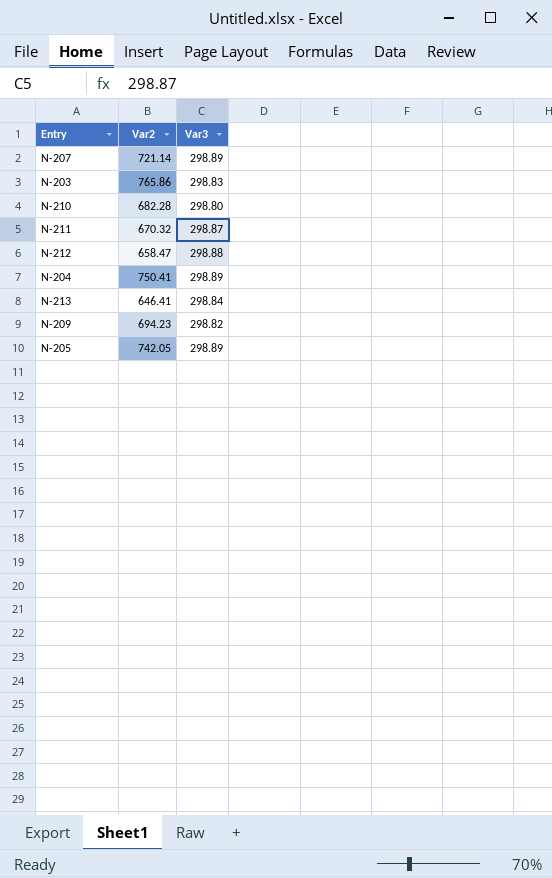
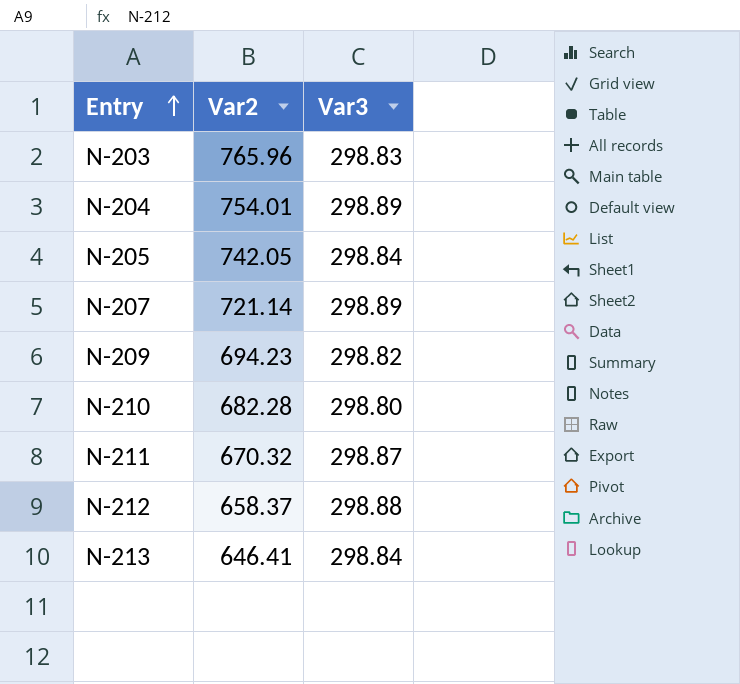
row order: none -> Entry ascending
N-203 | Var2: 765.86 -> 765.96
N-204 | Var2: 750.41 -> 754.01
N-205 | Var3: 298.89 -> 298.84
N-212 | Var2: 658.47 -> 658.37

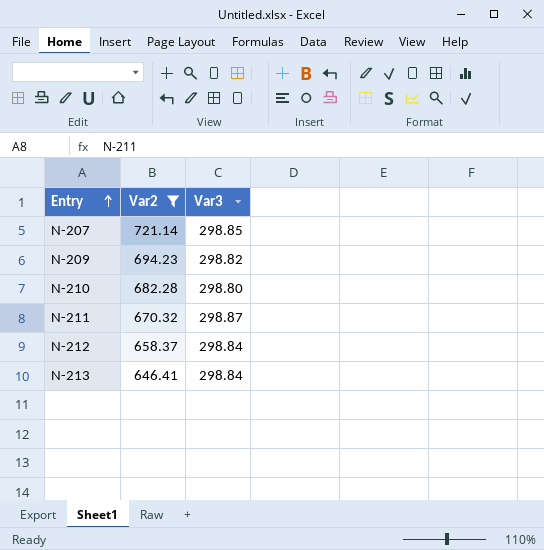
filter: none -> Var2 <= 721.14
N-207 | Var3: 298.89 -> 298.85
N-212 | Var3: 298.88 -> 298.84

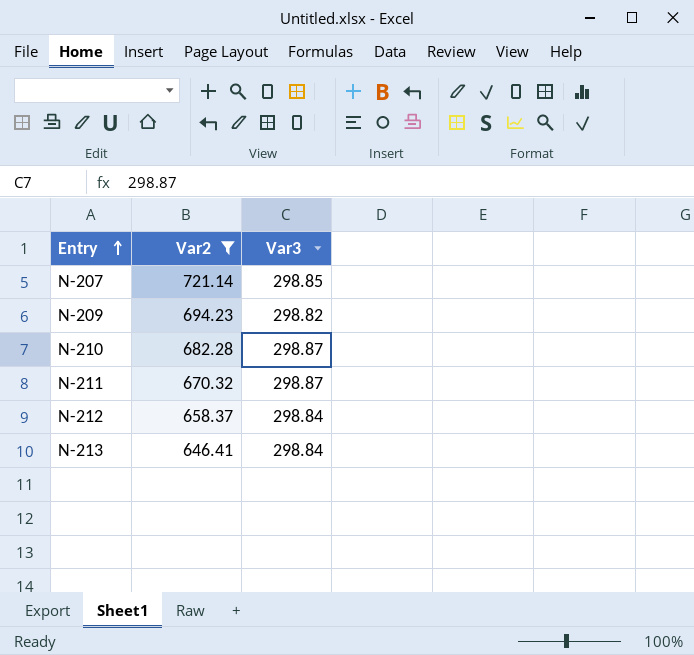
N-210 | Var3: 298.80 -> 298.87

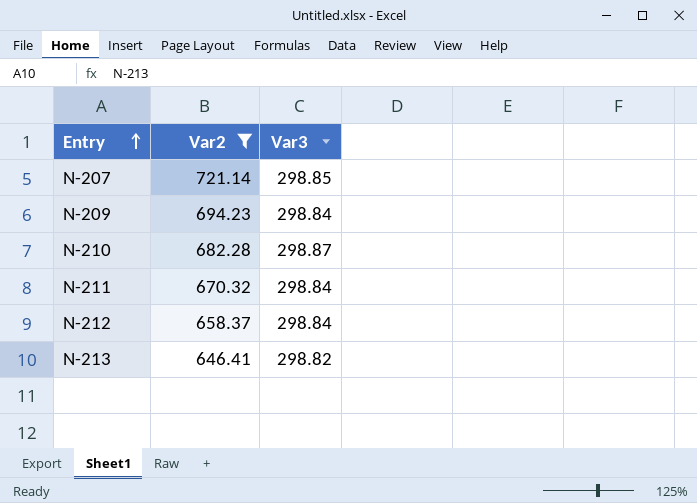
N-209 | Var3: 298.82 -> 298.84
N-211 | Var3: 298.87 -> 298.84
N-213 | Var3: 298.84 -> 298.82

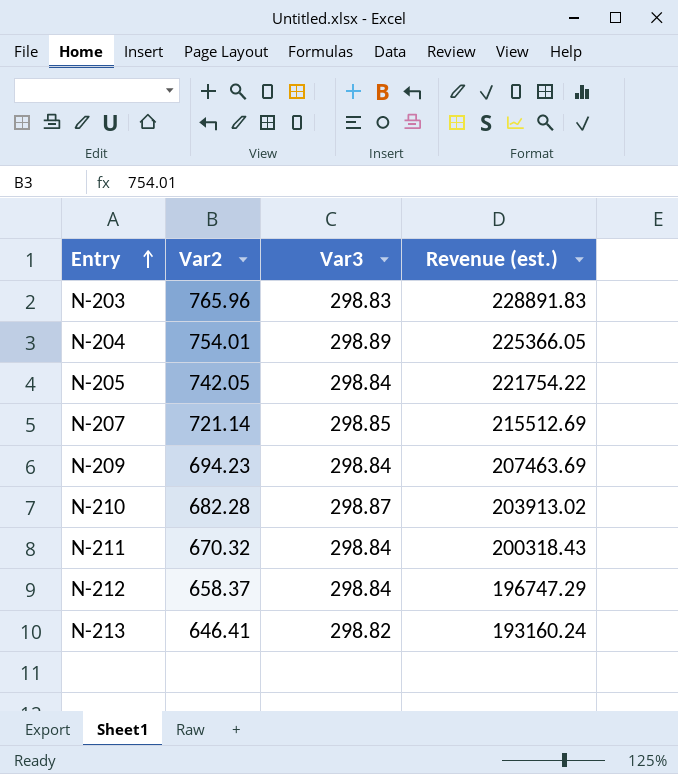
filter: Var2 <= 721.14 -> none
column Revenue (est.) | formula: none -> [Var2] * [Var3]

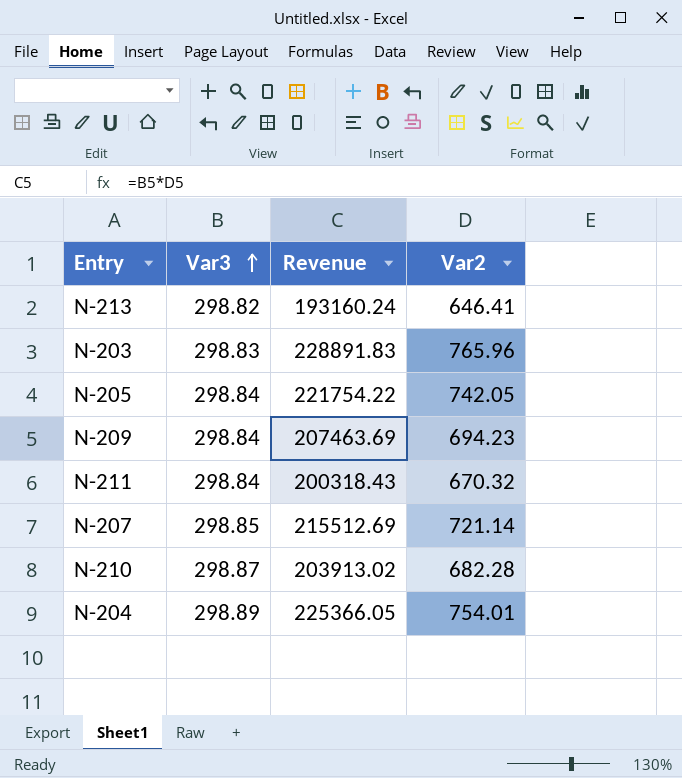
row order: Entry ascending -> Var3 ascending
column name: Revenue (est.) -> Revenue
column Var2 | position: 2 -> 4
row N-212: 658.37 | 298.84 | 196747.29 -> none

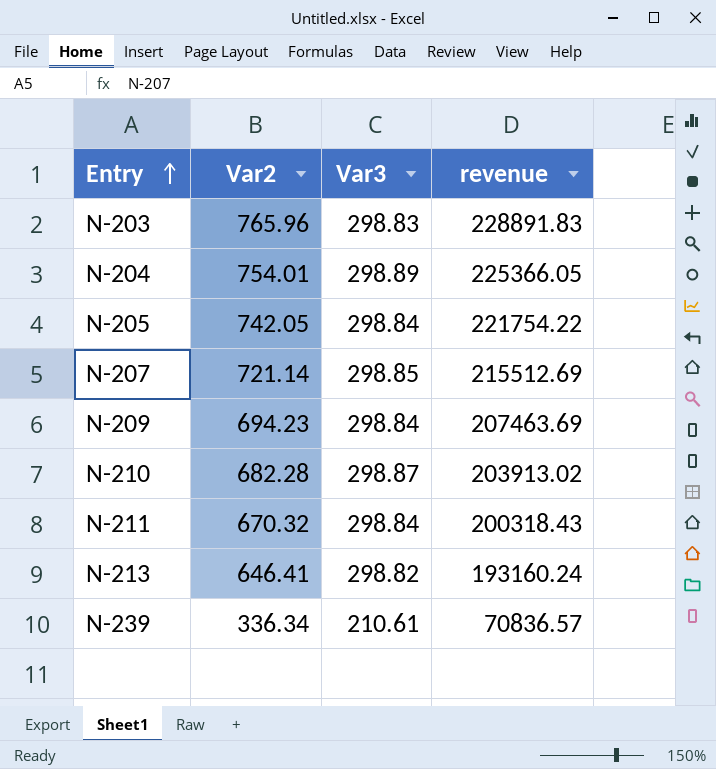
row order: Var3 ascending -> Entry ascending
column Var2 | position: 4 -> 2
column name: Revenue -> revenue
row N-239: none -> 336.34 | 210.61 | 70836.57

